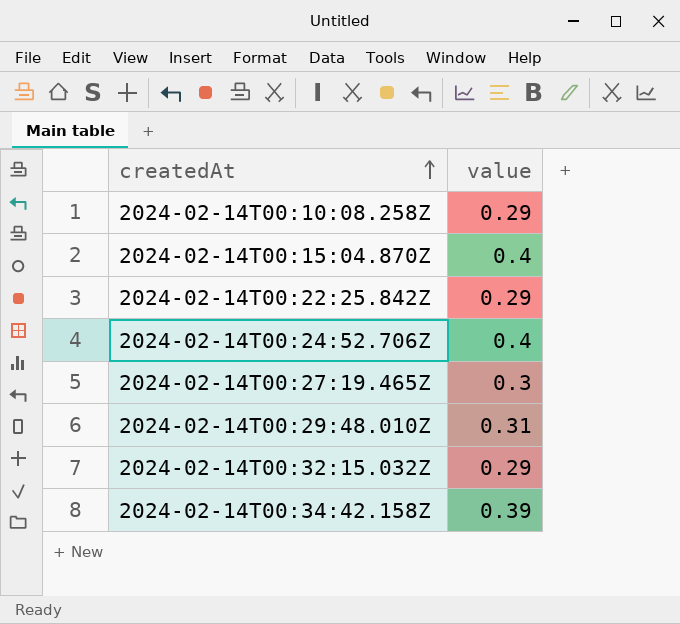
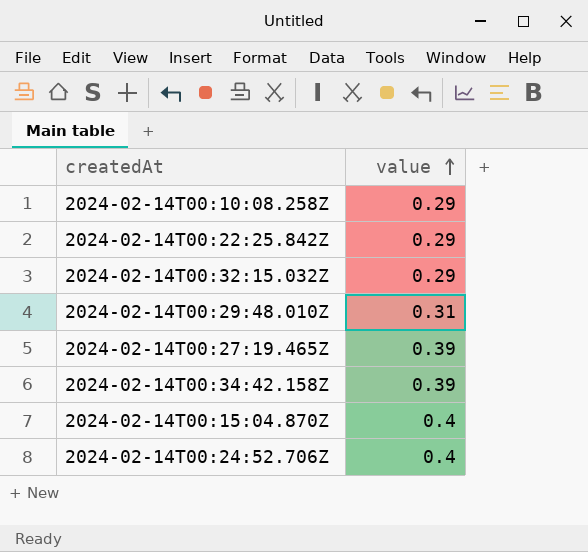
row order: createdAt ascending -> value ascending
2024-02-14T00:27:19.465Z | value: 0.3 -> 0.39

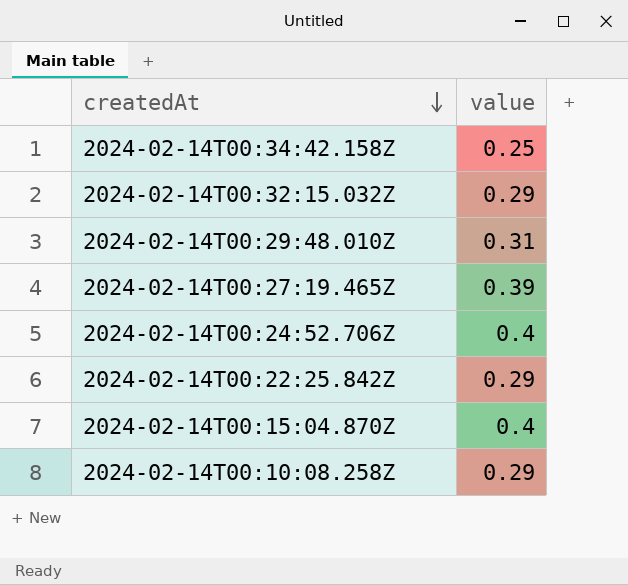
row order: value ascending -> createdAt descending
2024-02-14T00:34:42.158Z | value: 0.39 -> 0.25

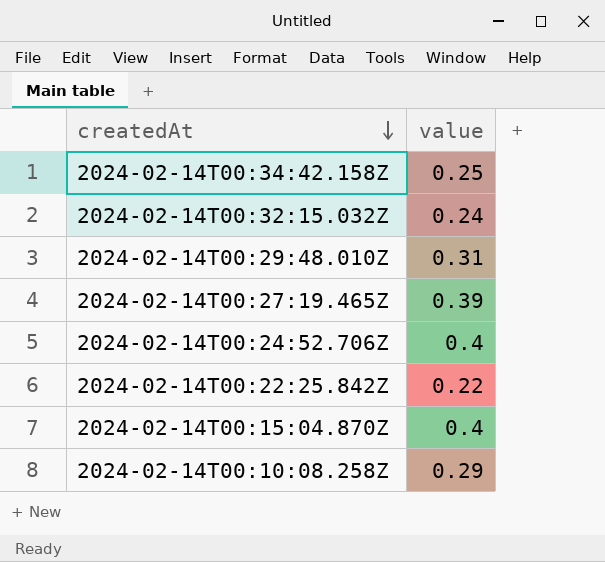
2024-02-14T00:32:15.032Z | value: 0.29 -> 0.24
2024-02-14T00:22:25.842Z | value: 0.29 -> 0.22

